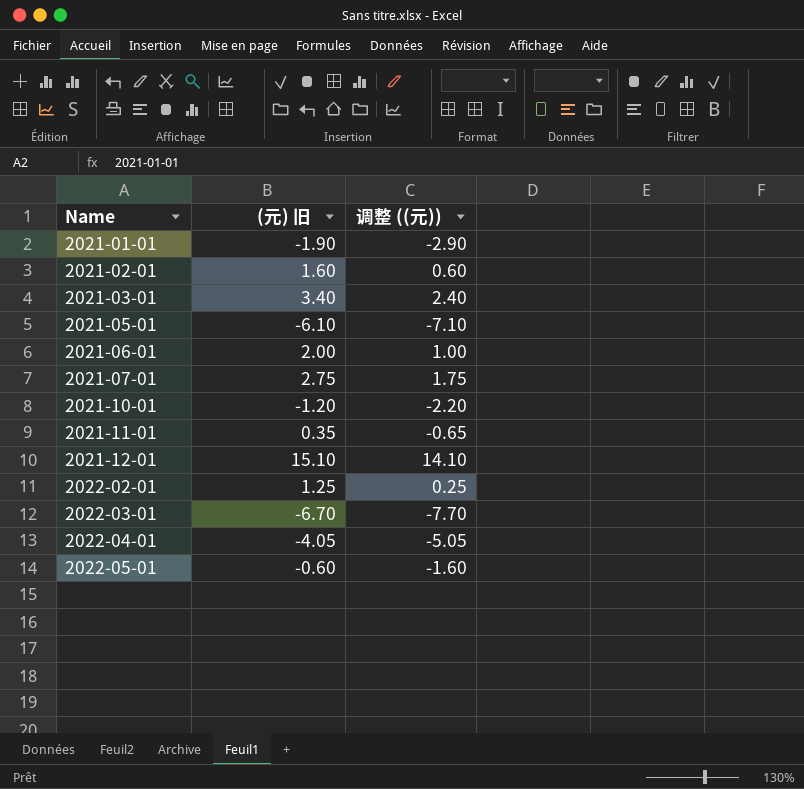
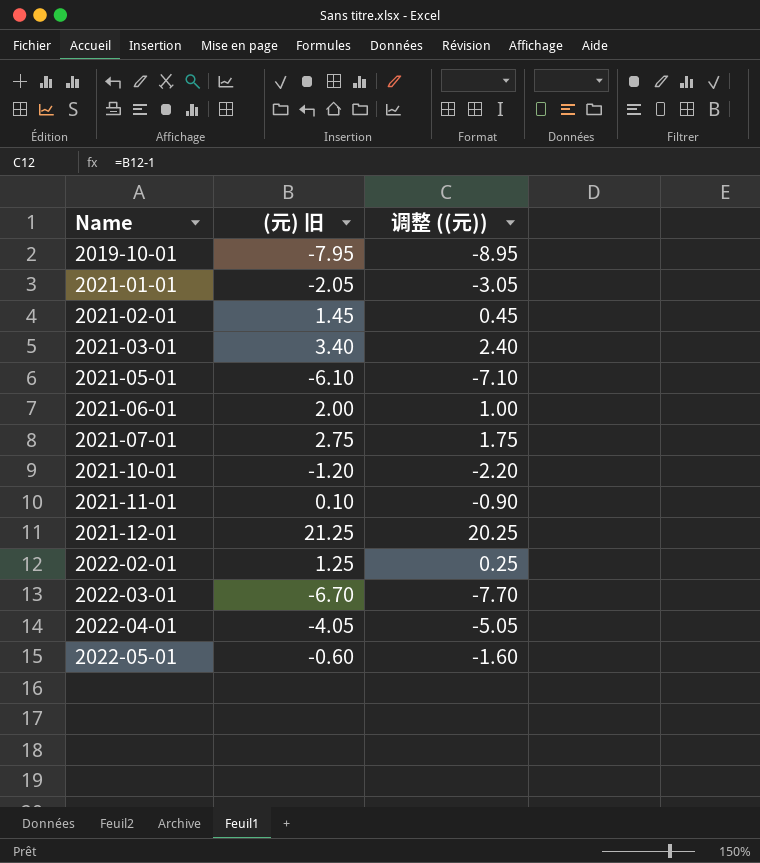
row 2019-10-01: none -> -7.95 | -8.95
2021-01-01 | (元) 旧: -1.90 -> -2.05
2021-01-01 | 调整 ((元)): -2.90 -> -3.05
2021-02-01 | (元) 旧: 1.60 -> 1.45
2021-02-01 | 调整 ((元)): 0.60 -> 0.45
2021-11-01 | (元) 旧: 0.35 -> 0.10
2021-11-01 | 调整 ((元)): -0.65 -> -0.90
2021-12-01 | (元) 旧: 15.10 -> 21.25
2021-12-01 | 调整 ((元)): 14.10 -> 20.25

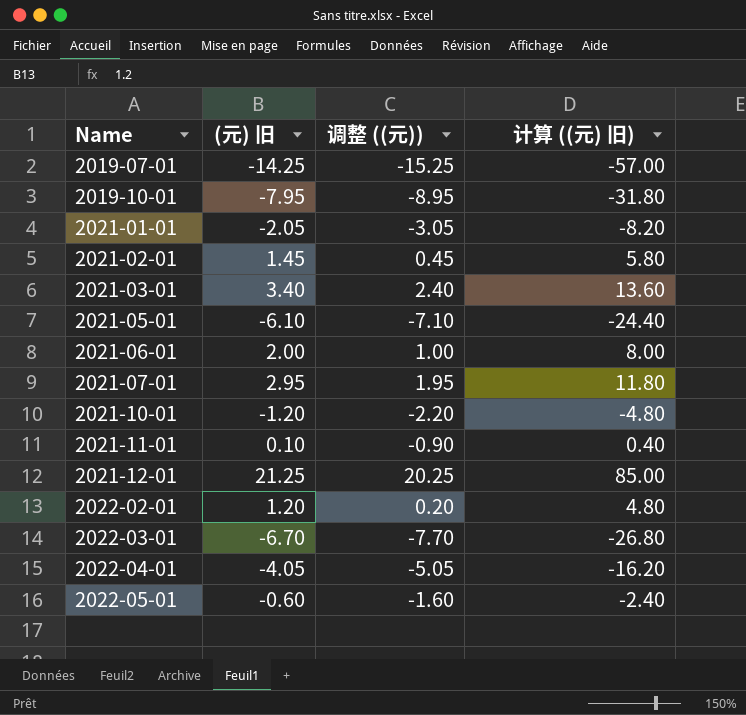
column 计算 ((元) 旧) | formula: none -> [(元) 旧] * 4
row 2019-07-01: none -> -14.25 | -15.25 | -57.00
2021-07-01 | (元) 旧: 2.75 -> 2.95
2021-07-01 | 调整 ((元)): 1.75 -> 1.95
2022-02-01 | (元) 旧: 1.25 -> 1.20
2022-02-01 | 调整 ((元)): 0.25 -> 0.20

